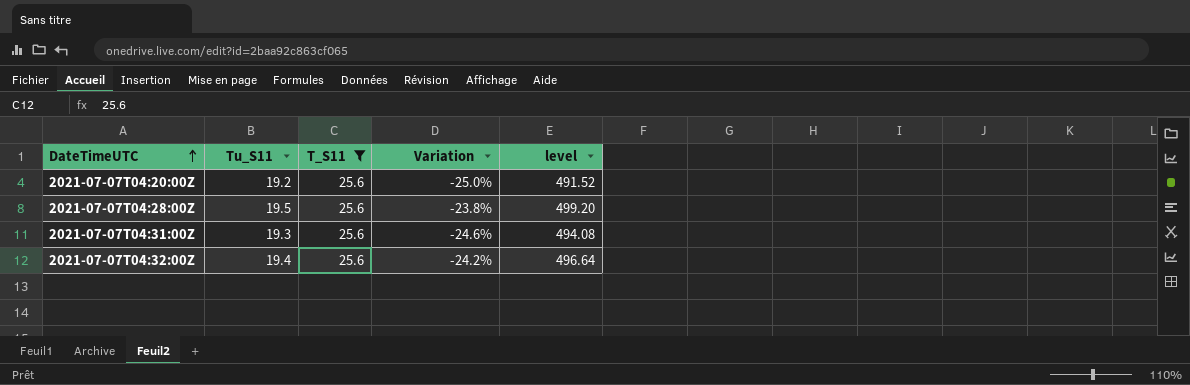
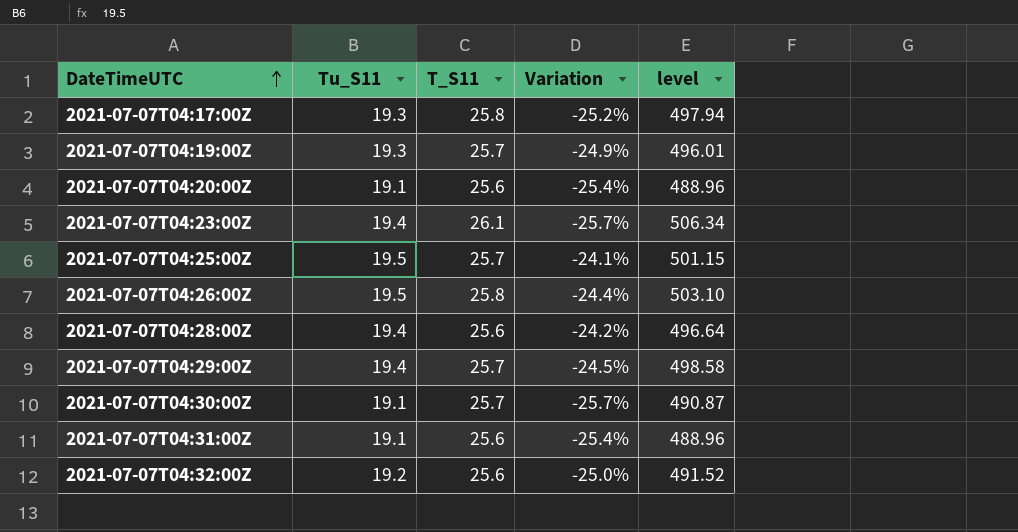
filter: T_S11 = 25.6 -> none
2021-07-07T04:20:00Z | Tu_S11: 19.2 -> 19.1
2021-07-07T04:20:00Z | Variation: -25.0% -> -25.4%
2021-07-07T04:20:00Z | level: 491.52 -> 488.96
2021-07-07T04:28:00Z | Tu_S11: 19.5 -> 19.4
2021-07-07T04:28:00Z | Variation: -23.8% -> -24.2%
2021-07-07T04:28:00Z | level: 499.20 -> 496.64
2021-07-07T04:31:00Z | Tu_S11: 19.3 -> 19.1
2021-07-07T04:31:00Z | Variation: -24.6% -> -25.4%
2021-07-07T04:31:00Z | level: 494.08 -> 488.96
2021-07-07T04:32:00Z | Tu_S11: 19.4 -> 19.2
2021-07-07T04:32:00Z | Variation: -24.2% -> -25.0%
2021-07-07T04:32:00Z | level: 496.64 -> 491.52

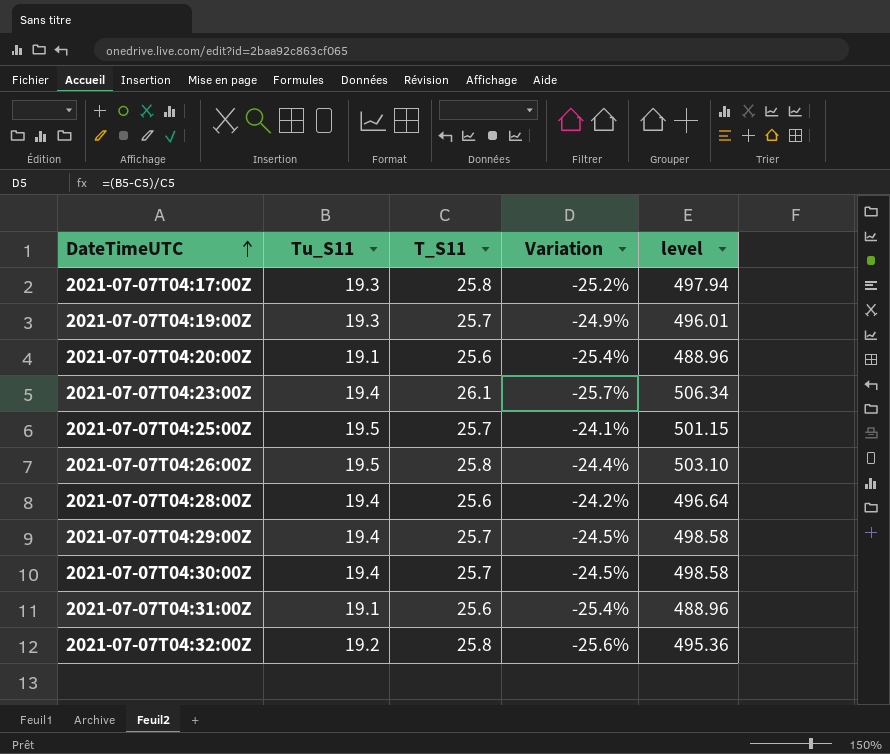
2021-07-07T04:30:00Z | Tu_S11: 19.1 -> 19.4
2021-07-07T04:30:00Z | Variation: -25.7% -> -24.5%
2021-07-07T04:30:00Z | level: 490.87 -> 498.58
2021-07-07T04:32:00Z | T_S11: 25.6 -> 25.8
2021-07-07T04:32:00Z | Variation: -25.0% -> -25.6%
2021-07-07T04:32:00Z | level: 491.52 -> 495.36

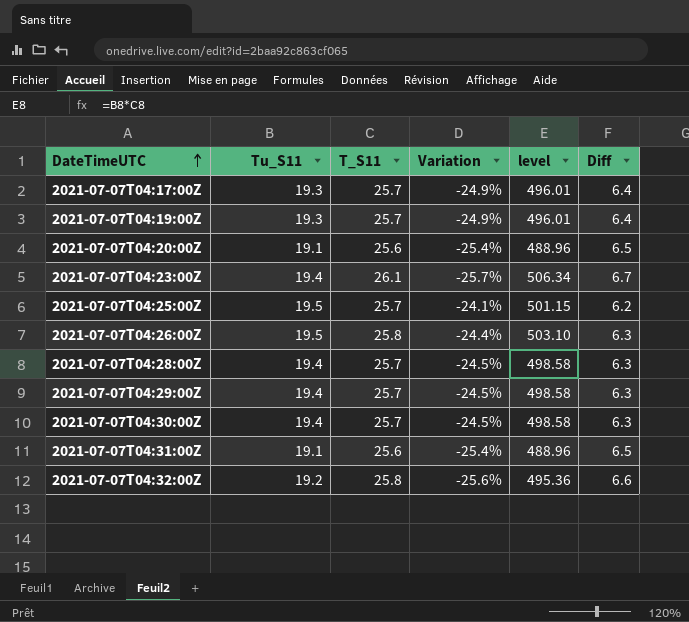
column Diff | formula: none -> [T_S11] - [Tu_S11]
2021-07-07T04:17:00Z | T_S11: 25.8 -> 25.7
2021-07-07T04:17:00Z | Variation: -25.2% -> -24.9%
2021-07-07T04:17:00Z | level: 497.94 -> 496.01
2021-07-07T04:28:00Z | T_S11: 25.6 -> 25.7
2021-07-07T04:28:00Z | Variation: -24.2% -> -24.5%
2021-07-07T04:28:00Z | level: 496.64 -> 498.58

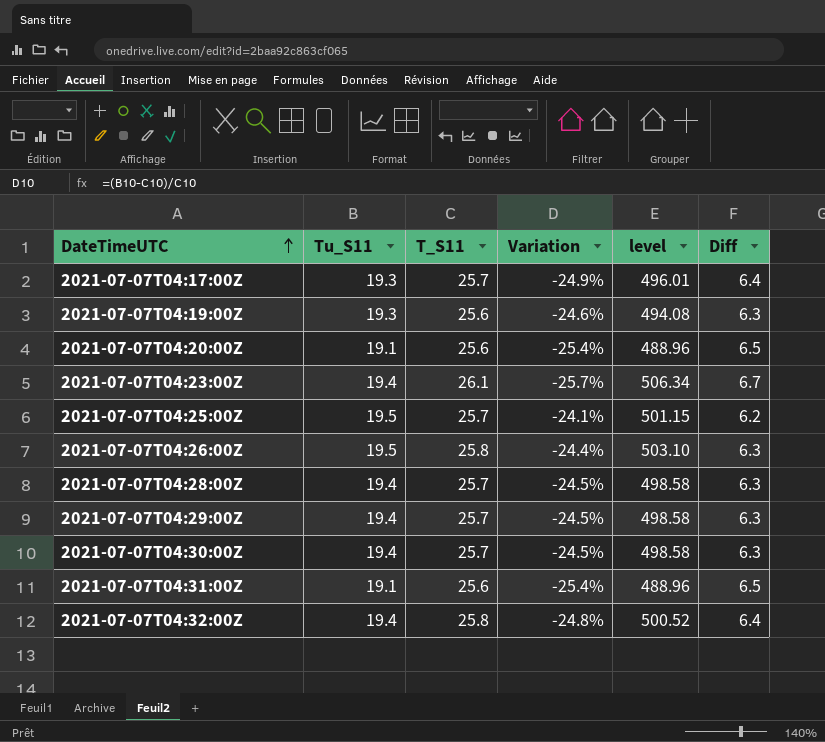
2021-07-07T04:19:00Z | T_S11: 25.7 -> 25.6
2021-07-07T04:19:00Z | Variation: -24.9% -> -24.6%
2021-07-07T04:19:00Z | level: 496.01 -> 494.08
2021-07-07T04:19:00Z | Diff: 6.4 -> 6.3
2021-07-07T04:32:00Z | Tu_S11: 19.2 -> 19.4
2021-07-07T04:32:00Z | Variation: -25.6% -> -24.8%
2021-07-07T04:32:00Z | level: 495.36 -> 500.52
2021-07-07T04:32:00Z | Diff: 6.6 -> 6.4

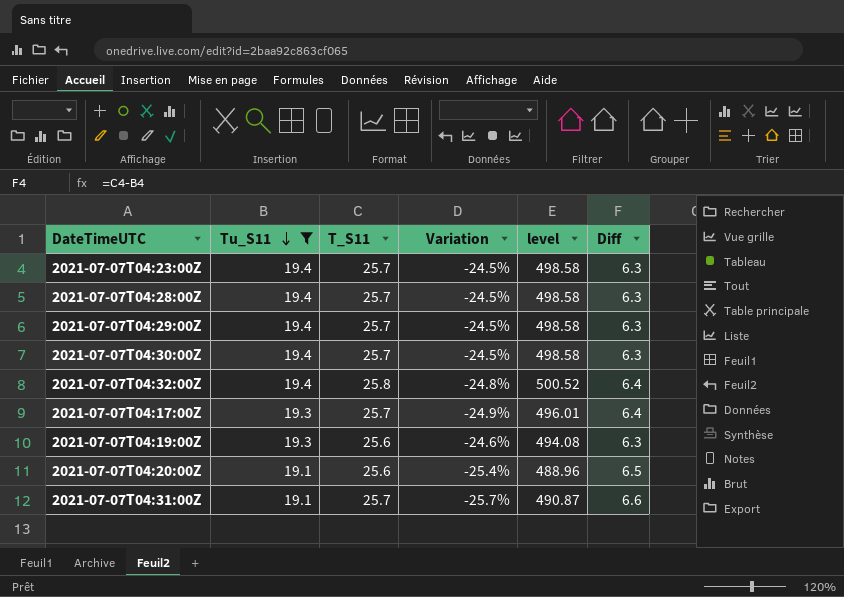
filter: none -> Tu_S11 != 19.5
row order: DateTimeUTC ascending -> Tu_S11 descending
2021-07-07T04:23:00Z | T_S11: 26.1 -> 25.7
2021-07-07T04:23:00Z | Variation: -25.7% -> -24.5%
2021-07-07T04:23:00Z | level: 506.34 -> 498.58
2021-07-07T04:23:00Z | Diff: 6.7 -> 6.3
2021-07-07T04:31:00Z | T_S11: 25.6 -> 25.7
2021-07-07T04:31:00Z | Variation: -25.4% -> -25.7%
2021-07-07T04:31:00Z | level: 488.96 -> 490.87
2021-07-07T04:31:00Z | Diff: 6.5 -> 6.6

